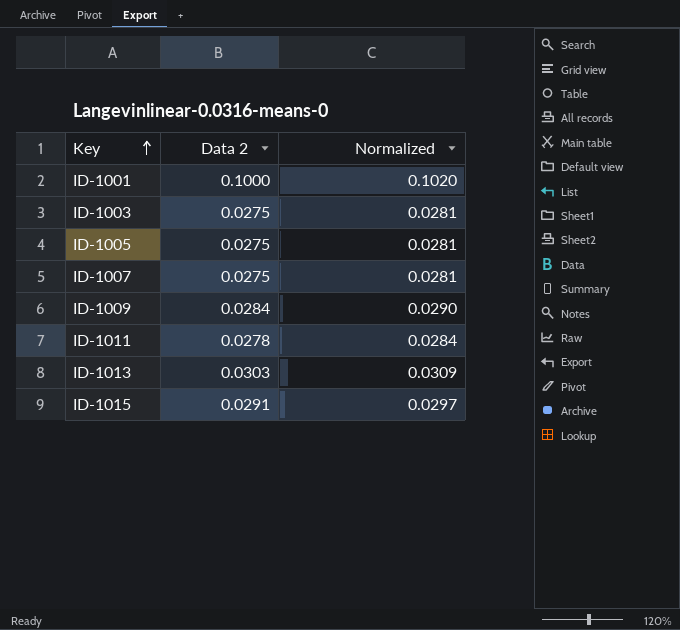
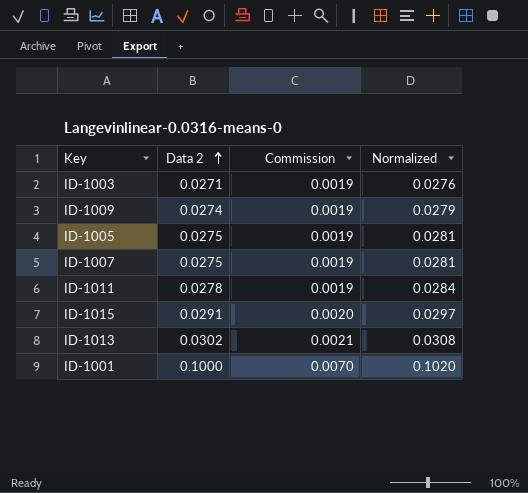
row order: Key ascending -> Data 2 ascending
column Commission | formula: none -> [Data 2] * 0.07
ID-1003 | Data 2: 0.0275 -> 0.0271
ID-1003 | Normalized: 0.0281 -> 0.0276
ID-1009 | Data 2: 0.0284 -> 0.0274
ID-1009 | Normalized: 0.0290 -> 0.0279
ID-1013 | Data 2: 0.0303 -> 0.0302
ID-1013 | Normalized: 0.0309 -> 0.0308

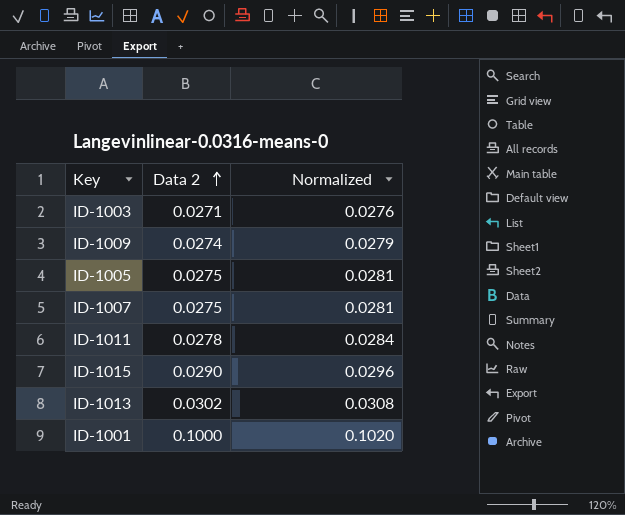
column Commission | formula: [Data 2] * 0.07 -> none
ID-1015 | Data 2: 0.0291 -> 0.0290
ID-1015 | Normalized: 0.0297 -> 0.0296

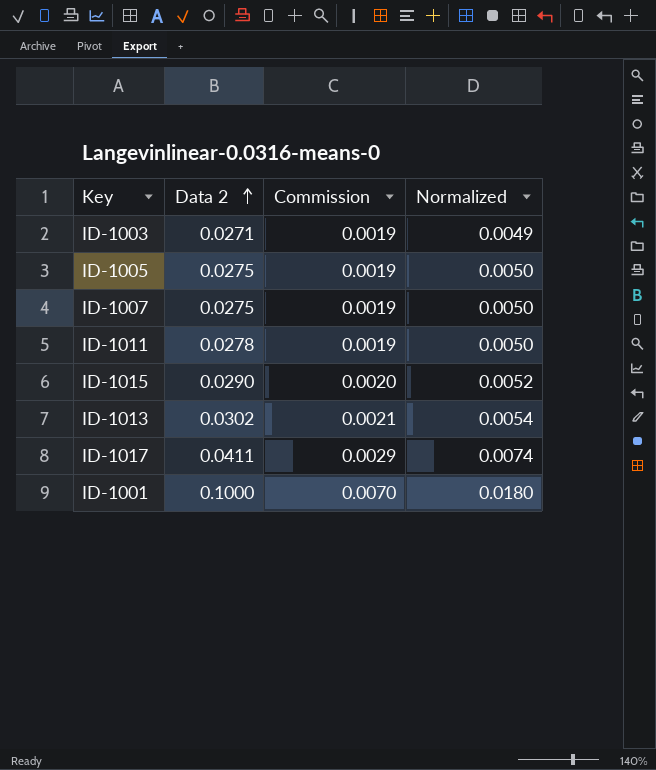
column Commission | formula: none -> [Data 2] * 0.07
column Normalized | formula: [Data 2] * 1.02 -> [Data 2] * 0.18
row ID-1009: 0.0274 | 0.0279 -> none
row ID-1017: none -> 0.0411 | 0.0029 | 0.0074

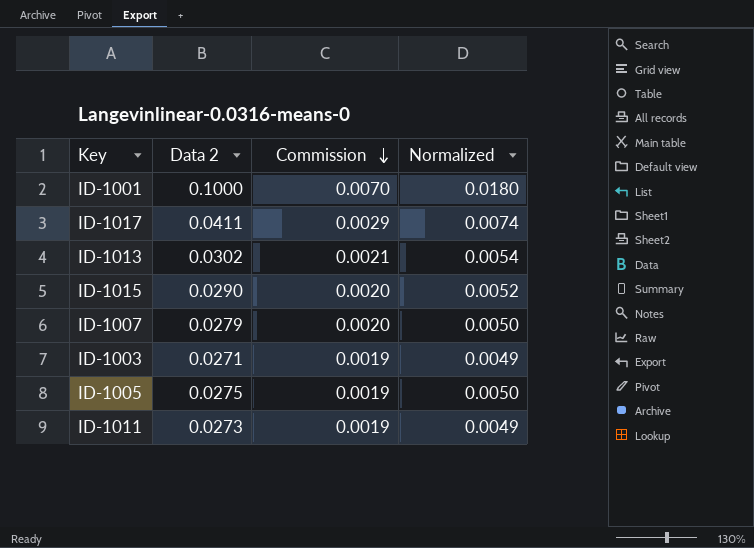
row order: Data 2 ascending -> Commission descending
ID-1007 | Data 2: 0.0275 -> 0.0279
ID-1007 | Commission: 0.0019 -> 0.0020
ID-1011 | Data 2: 0.0278 -> 0.0273
ID-1011 | Normalized: 0.0050 -> 0.0049

